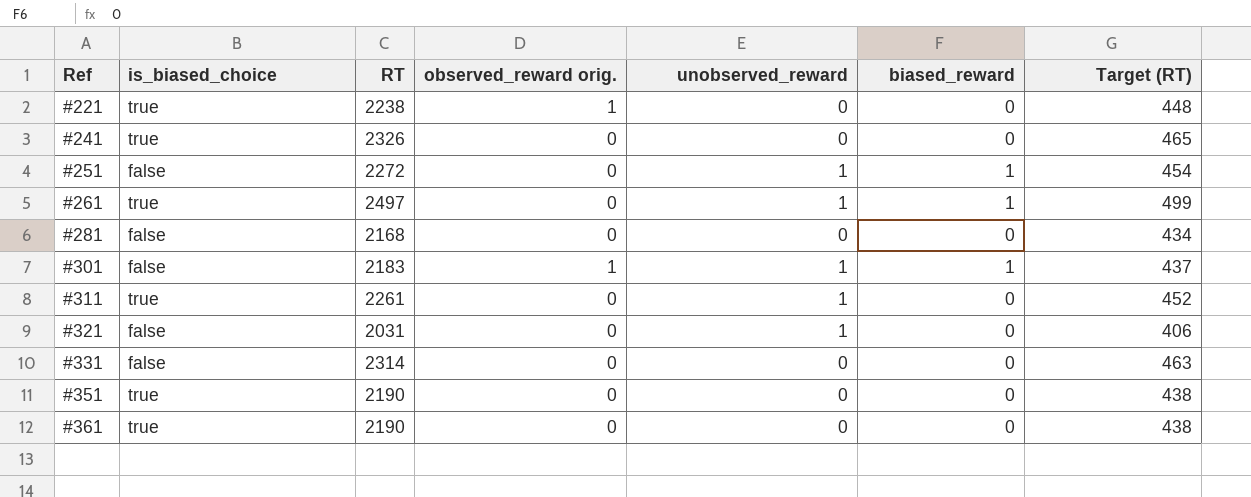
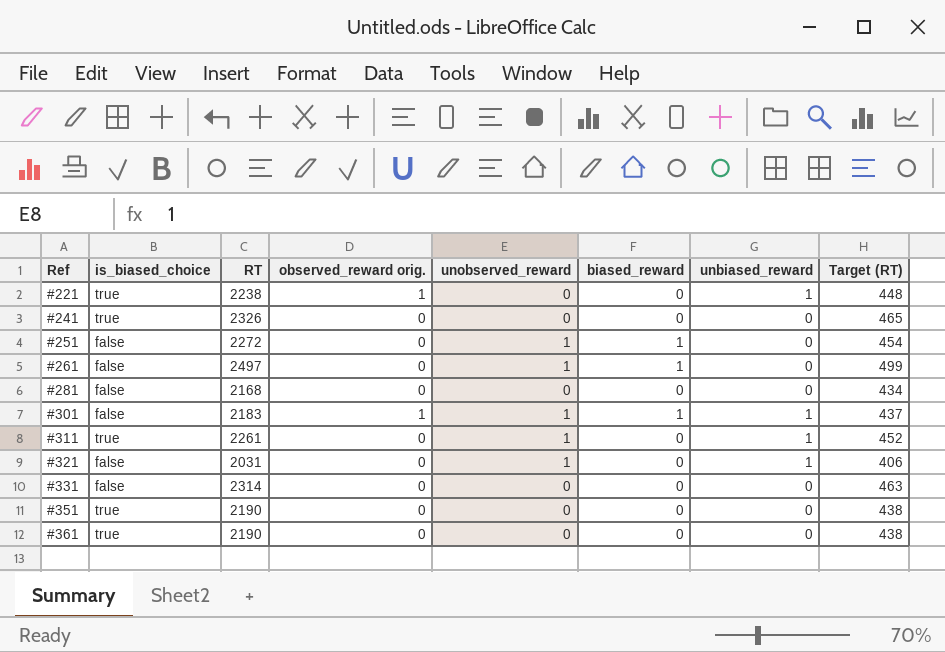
column unbiased_reward | position: none -> 7
#261 | is_biased_choice: true -> false

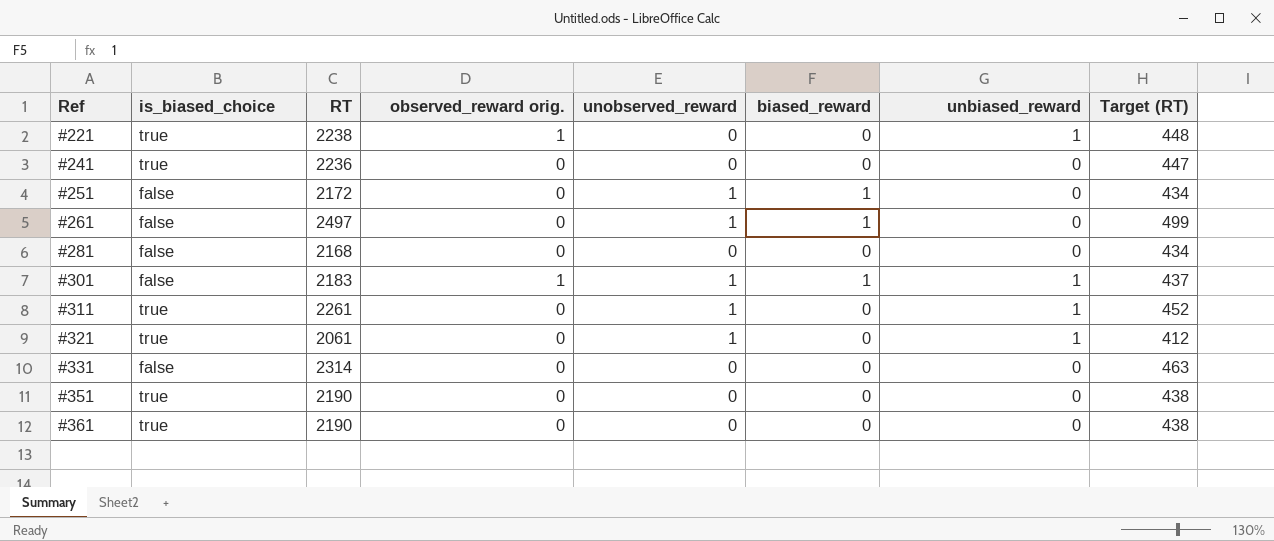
#241 | RT: 2326 -> 2236
#241 | Target (RT): 465 -> 447
#251 | RT: 2272 -> 2172
#251 | Target (RT): 454 -> 434
#321 | is_biased_choice: false -> true
#321 | RT: 2031 -> 2061
#321 | Target (RT): 406 -> 412

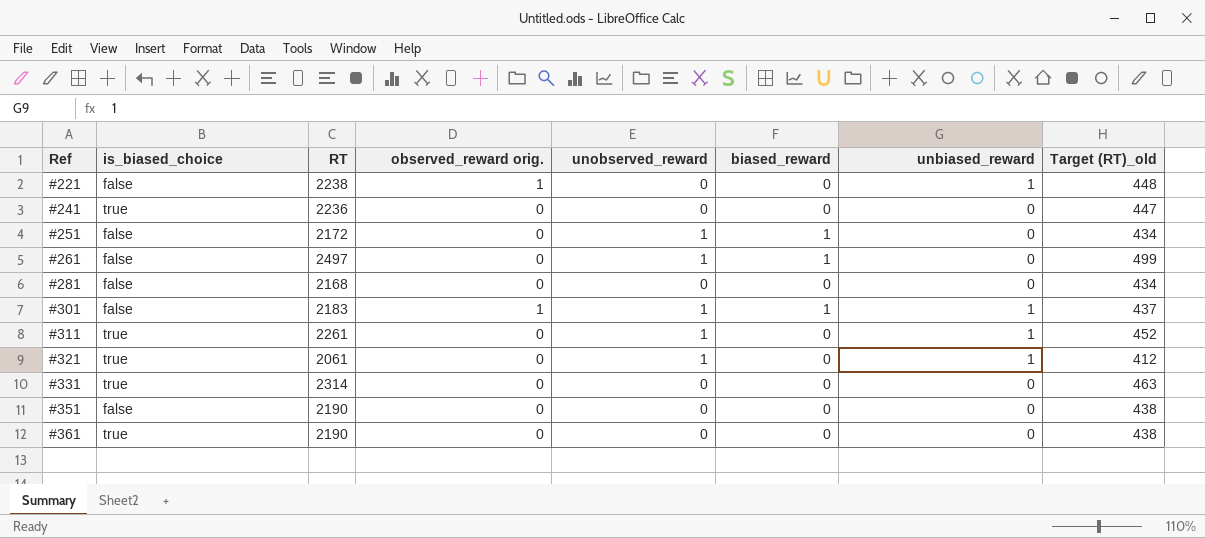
column name: Target (RT) -> Target (RT)_old
#221 | is_biased_choice: true -> false
#331 | is_biased_choice: false -> true
#351 | is_biased_choice: true -> false

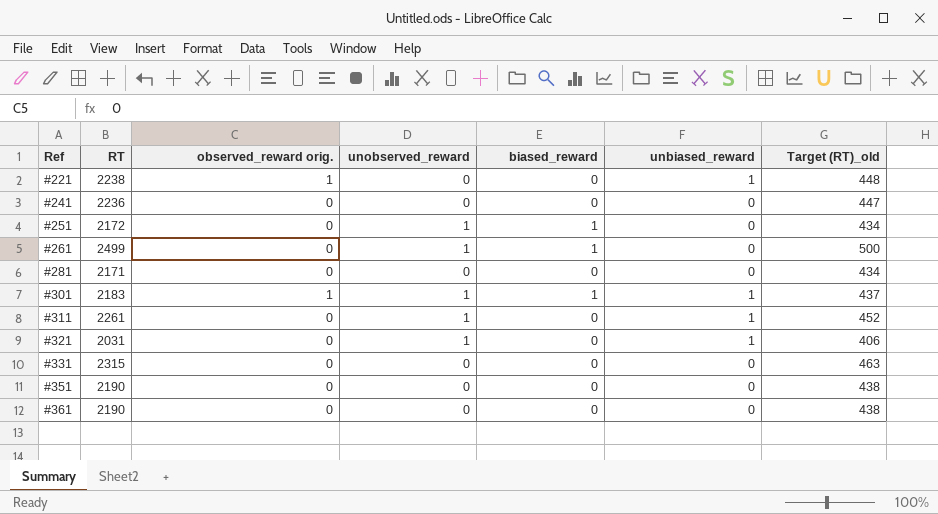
column is_biased_choice | position: 2 -> none
#261 | RT: 2497 -> 2499
#261 | Target (RT)_old: 499 -> 500
#281 | RT: 2168 -> 2171
#321 | RT: 2061 -> 2031
#321 | Target (RT)_old: 412 -> 406
#331 | RT: 2314 -> 2315

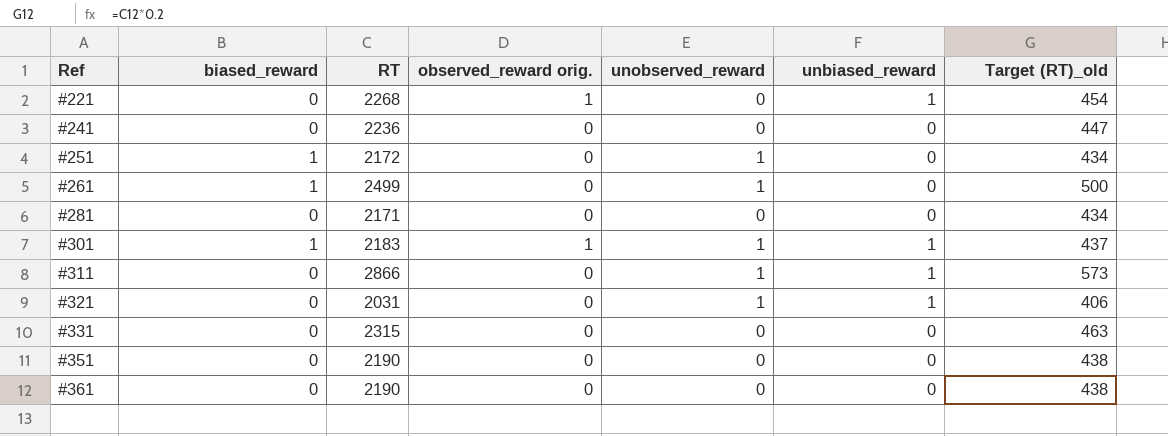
column biased_reward | position: 5 -> 2
#221 | RT: 2238 -> 2268
#221 | Target (RT)_old: 448 -> 454
#311 | RT: 2261 -> 2866
#311 | Target (RT)_old: 452 -> 573

